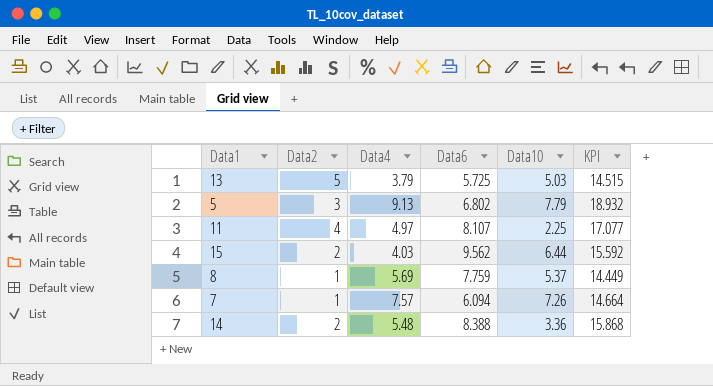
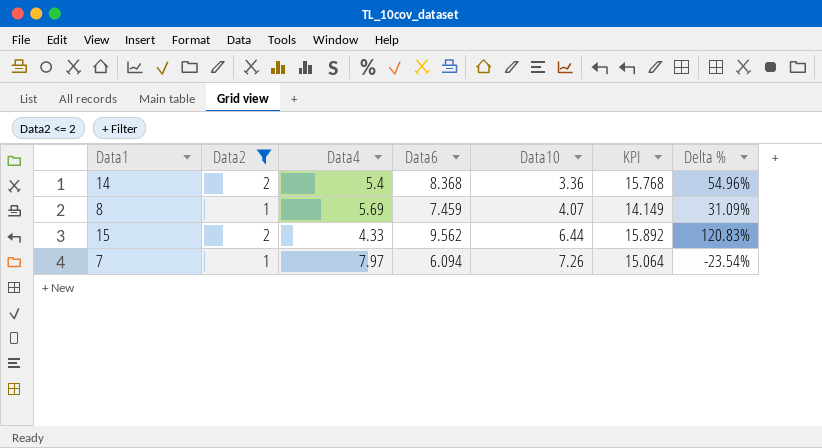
filter: none -> Data2 <= 2
row order: none -> Data10 ascending
column Delta % | formula: none -> ([Data6] - [Data4]) / [Data4]
14 | Data4: 5.48 -> 5.4
14 | Data6: 8.388 -> 8.368
14 | KPI: 15.868 -> 15.768
8 | Data6: 7.759 -> 7.459
8 | Data10: 5.37 -> 4.07
8 | KPI: 14.449 -> 14.149
15 | Data4: 4.03 -> 4.33
15 | KPI: 15.592 -> 15.892
7 | Data4: 7.57 -> 7.97
7 | KPI: 14.664 -> 15.064

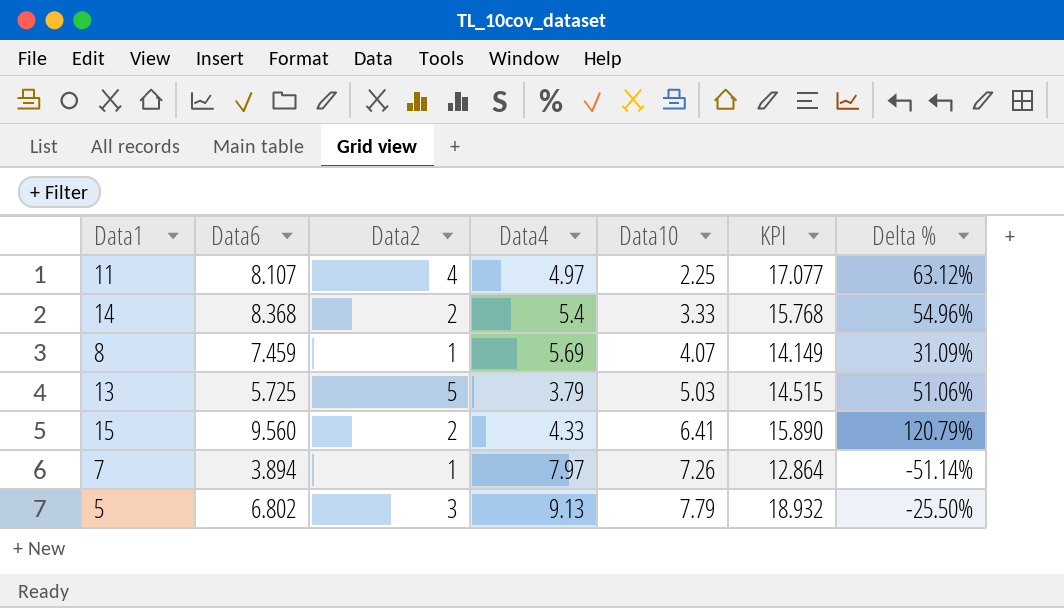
filter: Data2 <= 2 -> none
column Data6 | position: 4 -> 2
14 | Data10: 3.36 -> 3.33
15 | Data6: 9.562 -> 9.560
15 | Data10: 6.44 -> 6.41
15 | KPI: 15.892 -> 15.890
15 | Delta %: 120.83% -> 120.79%
7 | Data6: 6.094 -> 3.894
7 | KPI: 15.064 -> 12.864
7 | Delta %: -23.54% -> -51.14%

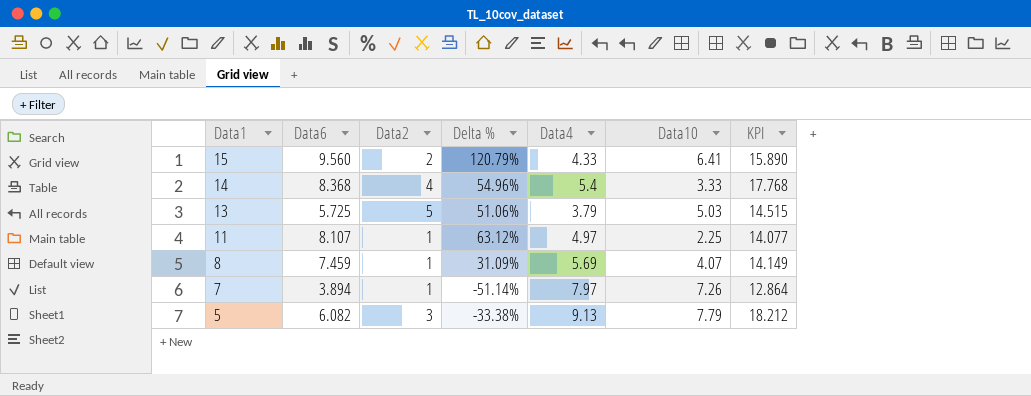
row order: Data10 ascending -> Data1 descending
column Delta % | position: 7 -> 4
14 | Data2: 2 -> 4
14 | KPI: 15.768 -> 17.768
11 | Data2: 4 -> 1
11 | KPI: 17.077 -> 14.077
5 | Data6: 6.802 -> 6.082
5 | Delta %: -25.50% -> -33.38%
5 | KPI: 18.932 -> 18.212

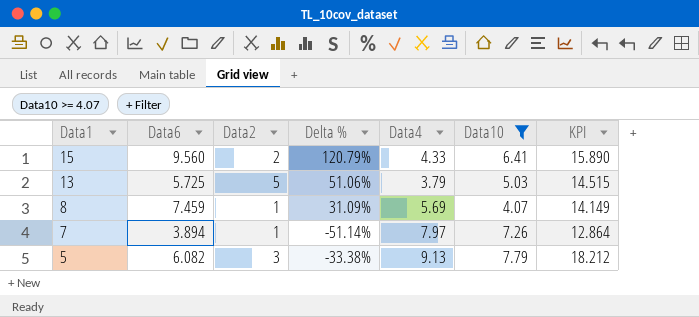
filter: none -> Data10 >= 4.07

